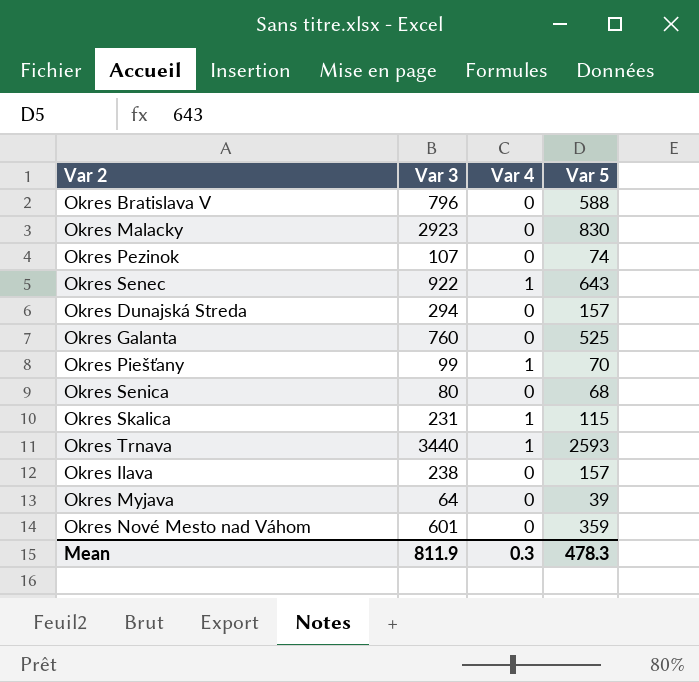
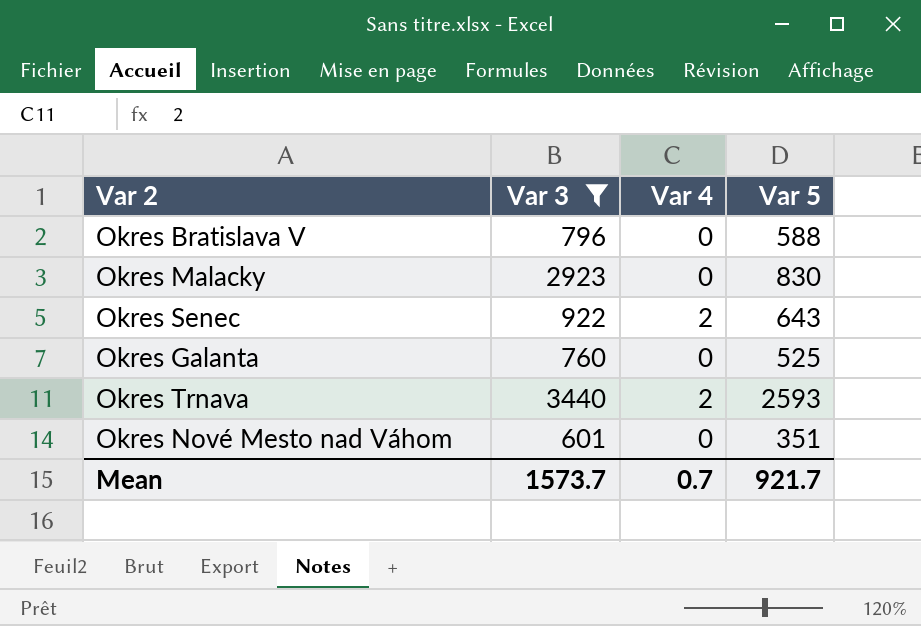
filter: none -> Var 3 >= 601
Okres Senec | Var 4: 1 -> 2
Okres Trnava | Var 4: 1 -> 2
Okres Nové Mesto nad Váhom | Var 5: 359 -> 351
Mean | Var 3: 811.9 -> 1573.7
Mean | Var 4: 0.3 -> 0.7
Mean | Var 5: 478.3 -> 921.7

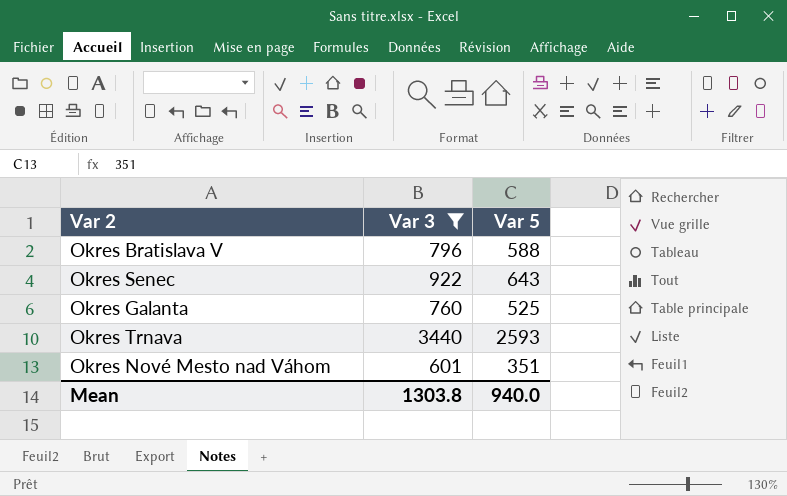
column Var 4 | position: 3 -> none
row Okres Malacky: 2923 | 0 | 830 -> none
Mean | Var 3: 1573.7 -> 1303.8
Mean | Var 5: 921.7 -> 940.0

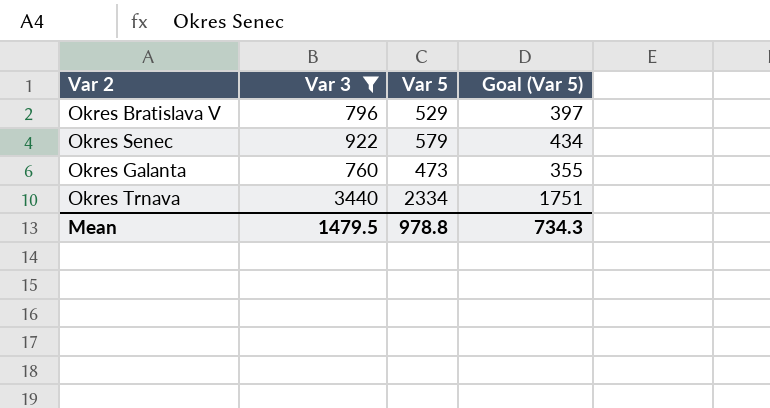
column Goal (Var 5) | formula: none -> [Var 5] * 0.75
row Okres Nové Mesto nad Váhom: 601 | 351 -> none
Okres Bratislava V | Var 5: 588 -> 529
Okres Senec | Var 5: 643 -> 579
Okres Galanta | Var 5: 525 -> 473
Okres Trnava | Var 5: 2593 -> 2334
Mean | Var 3: 1303.8 -> 1479.5
Mean | Var 5: 940.0 -> 978.8

